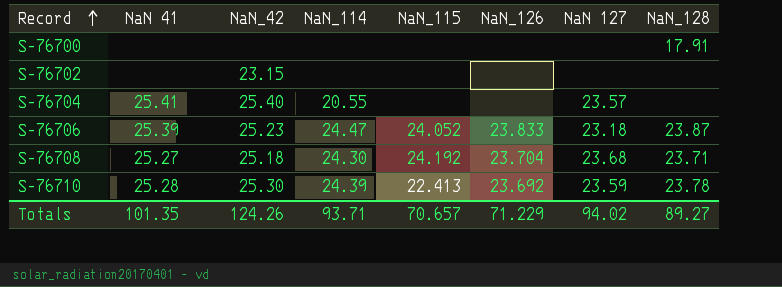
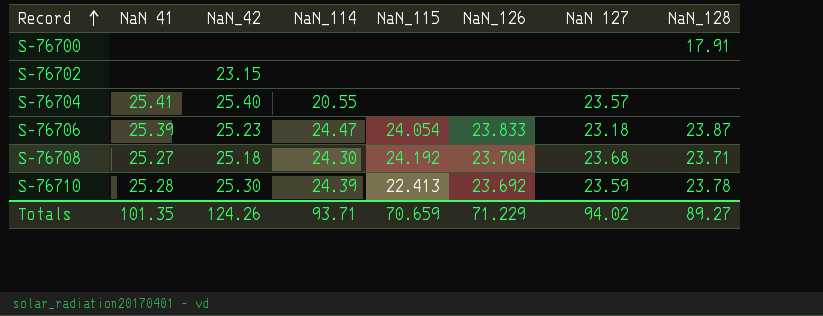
S-76706 | NaN_115: 24.052 -> 24.054
Totals | NaN_115: 70.657 -> 70.659

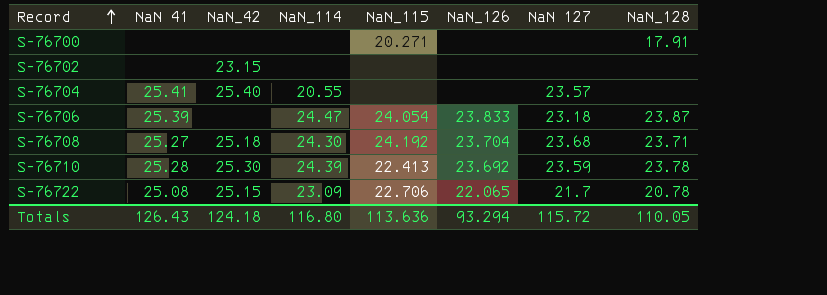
S-76700 | NaN_115: none -> 20.271
S-76706 | NaN_42: 25.23 -> none
row S-76722: none -> 25.08 | 25.15 | 23.09 | 22.706 | 22.065 | 21.7 | 20.78
Totals | NaN 41: 101.35 -> 126.43
Totals | NaN_42: 124.26 -> 124.18
Totals | NaN_114: 93.71 -> 116.80
Totals | NaN_115: 70.659 -> 113.636
Totals | NaN_126: 71.229 -> 93.294
Totals | NaN 127: 94.02 -> 115.72
Totals | NaN_128: 89.27 -> 110.05

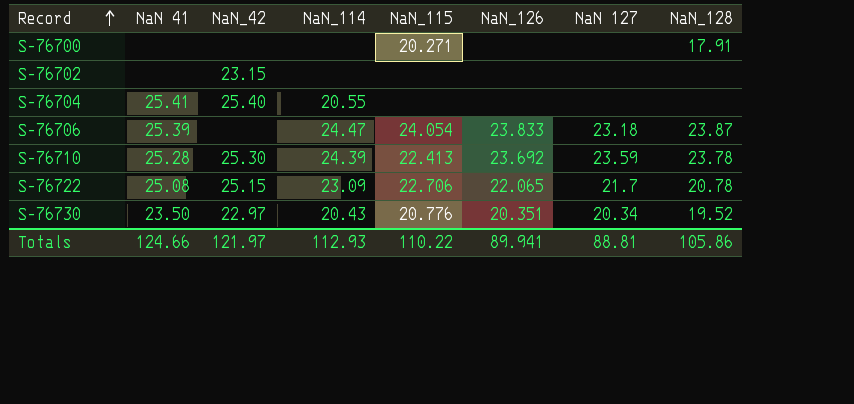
row S-76708: 25.27 | 25.18 | 24.30 | 24.192 | 23.704 | 23.68 | 23.71 -> none
S-76704 | NaN 127: 23.57 -> none
row S-76730: none -> 23.50 | 22.97 | 20.43 | 20.776 | 20.351 | 20.34 | 19.52
Totals | NaN 41: 126.43 -> 124.66
Totals | NaN_42: 124.18 -> 121.97
Totals | NaN_114: 116.80 -> 112.93
Totals | NaN_115: 113.636 -> 110.22
Totals | NaN_126: 93.294 -> 89.941
Totals | NaN 127: 115.72 -> 88.81
Totals | NaN_128: 110.05 -> 105.86

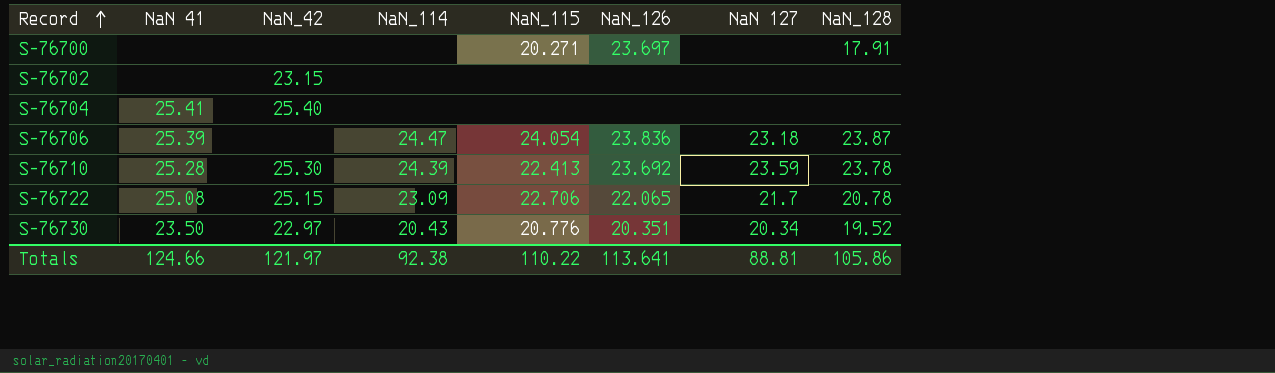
S-76700 | NaN_126: none -> 23.697
S-76704 | NaN_114: 20.55 -> none
S-76706 | NaN_126: 23.833 -> 23.836
Totals | NaN_114: 112.93 -> 92.38
Totals | NaN_126: 89.941 -> 113.641

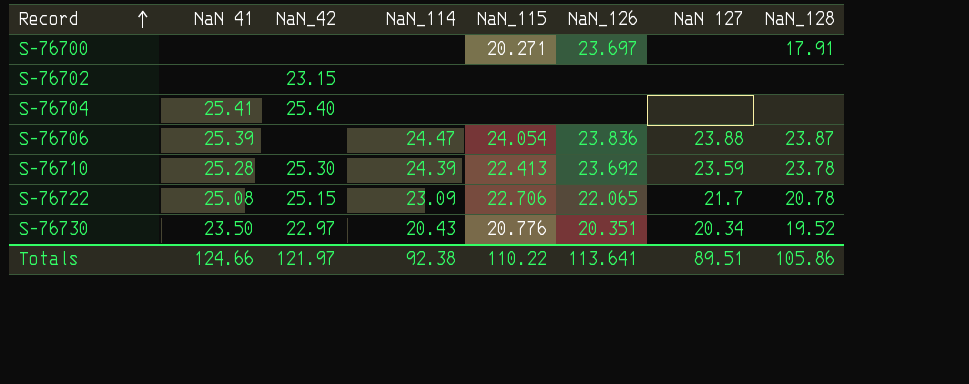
S-76706 | NaN 127: 23.18 -> 23.88
Totals | NaN 127: 88.81 -> 89.51

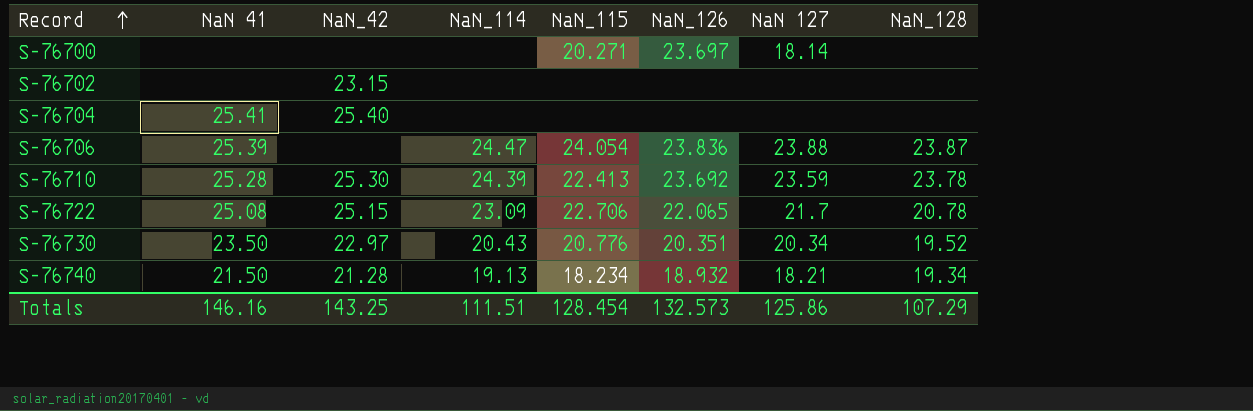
S-76700 | NaN 127: none -> 18.14
S-76700 | NaN_128: 17.91 -> none
row S-76740: none -> 21.50 | 21.28 | 19.13 | 18.234 | 18.932 | 18.21 | 19.34
Totals | NaN 41: 124.66 -> 146.16
Totals | NaN_42: 121.97 -> 143.25
Totals | NaN_114: 92.38 -> 111.51
Totals | NaN_115: 110.22 -> 128.454
Totals | NaN_126: 113.641 -> 132.573
Totals | NaN 127: 89.51 -> 125.86
Totals | NaN_128: 105.86 -> 107.29

